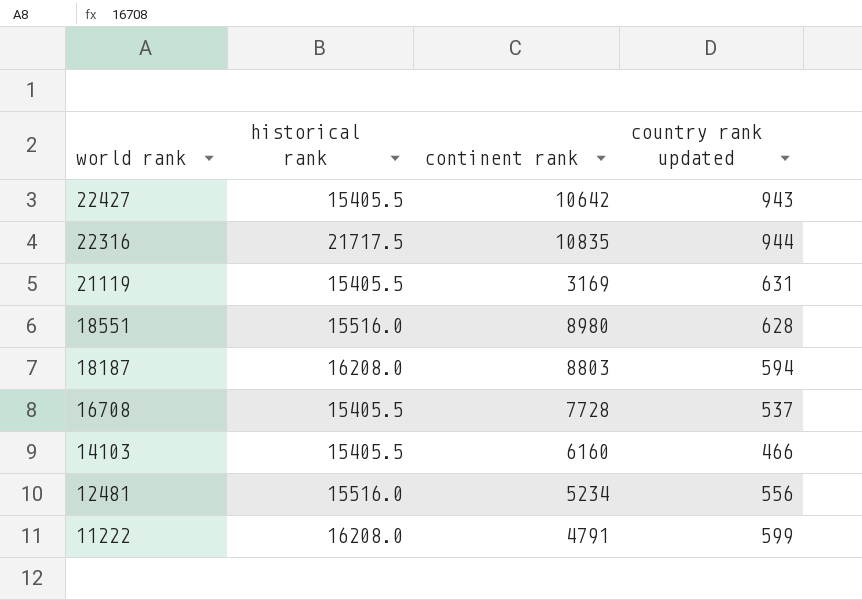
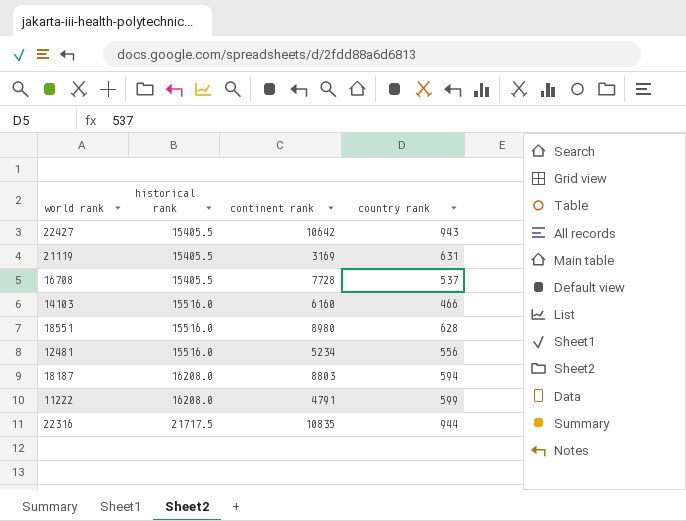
row order: world rank descending -> historical rank ascending
column name: country rank updated -> country rank
14103 | historical rank: 15405.5 -> 15516.0

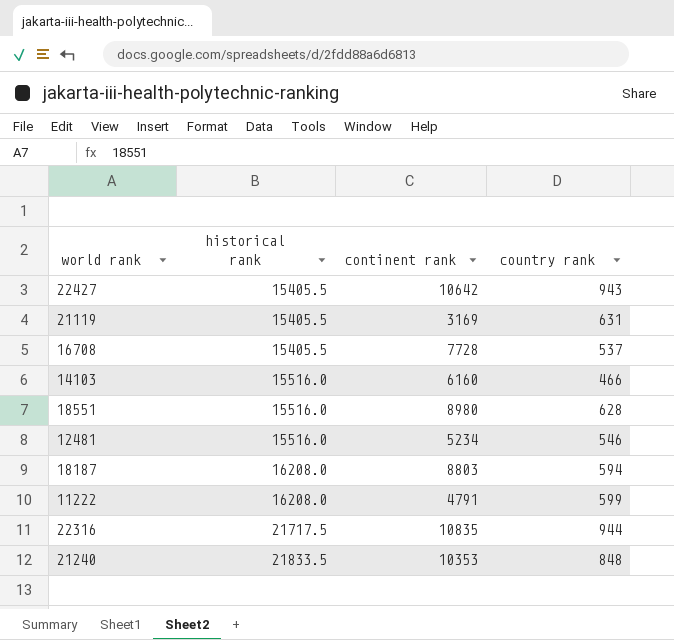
12481 | country rank: 556 -> 546
row 21240: none -> 21833.5 | 10353 | 848

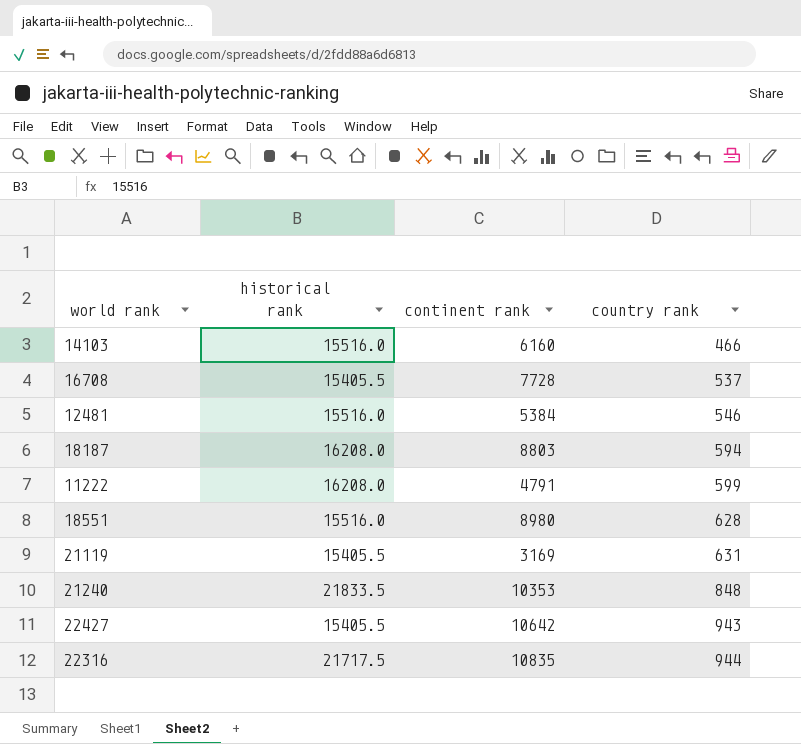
row order: historical rank ascending -> country rank ascending
12481 | continent rank: 5234 -> 5384

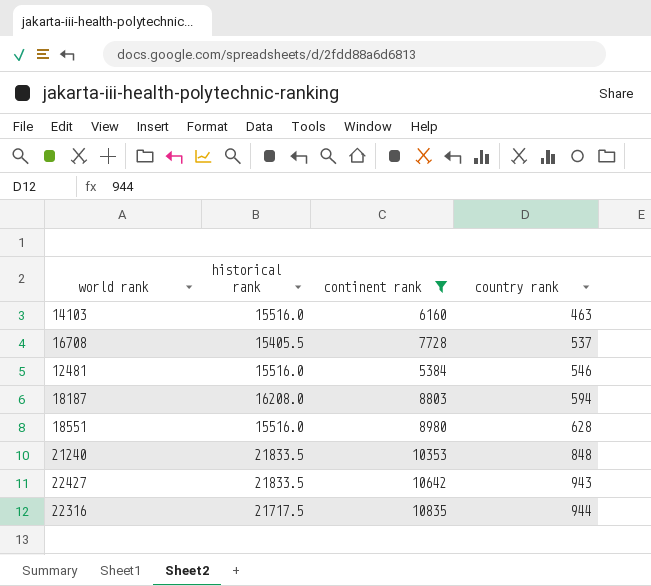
filter: none -> continent rank >= 5384
14103 | country rank: 466 -> 463
22427 | historical rank: 15405.5 -> 21833.5

